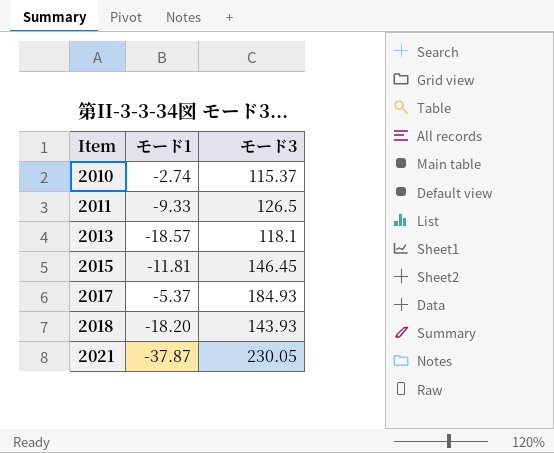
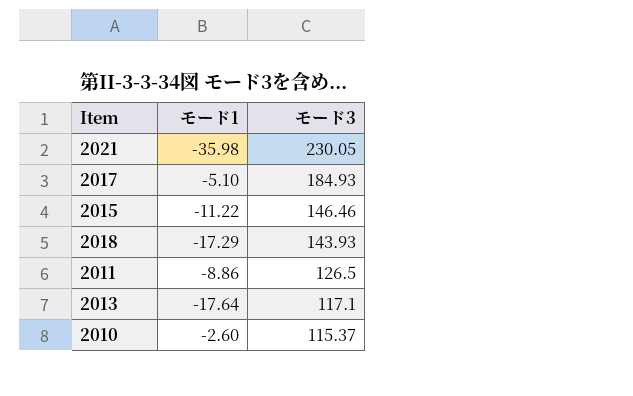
row order: Item ascending -> モード3 descending
2021 | モード1: -37.87 -> -35.98
2017 | モード1: -5.37 -> -5.10
2015 | モード1: -11.81 -> -11.22
2015 | モード3: 146.45 -> 146.46
2018 | モード1: -18.20 -> -17.29
2011 | モード1: -9.33 -> -8.86
2013 | モード1: -18.57 -> -17.64
2013 | モード3: 118.1 -> 117.1
2010 | モード1: -2.74 -> -2.60

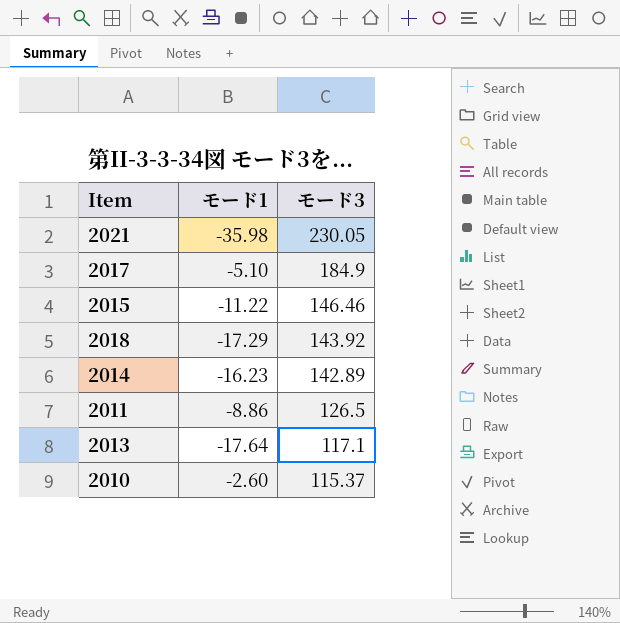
2017 | モード3: 184.93 -> 184.9
2018 | モード3: 143.93 -> 143.92
row 2014: none -> -16.23 | 142.89

